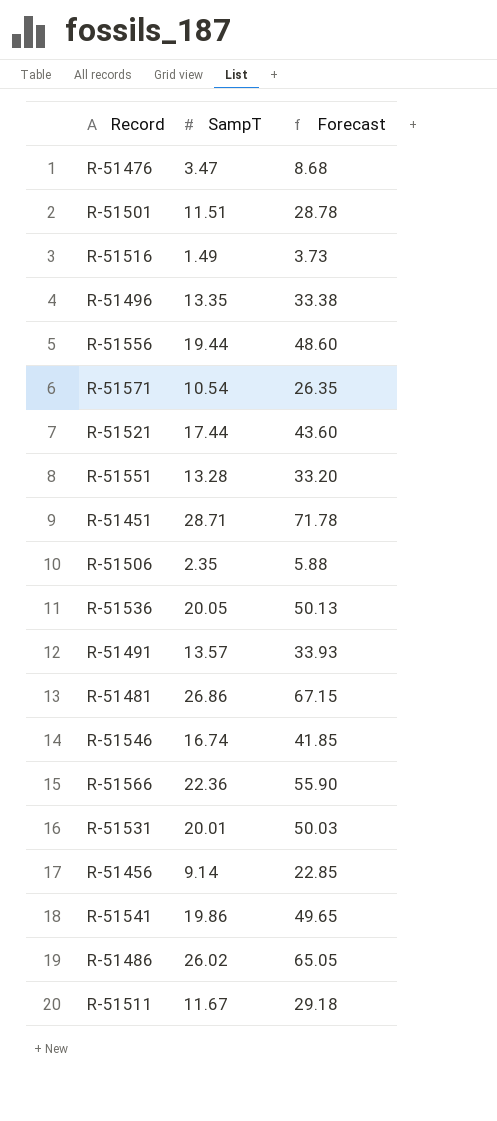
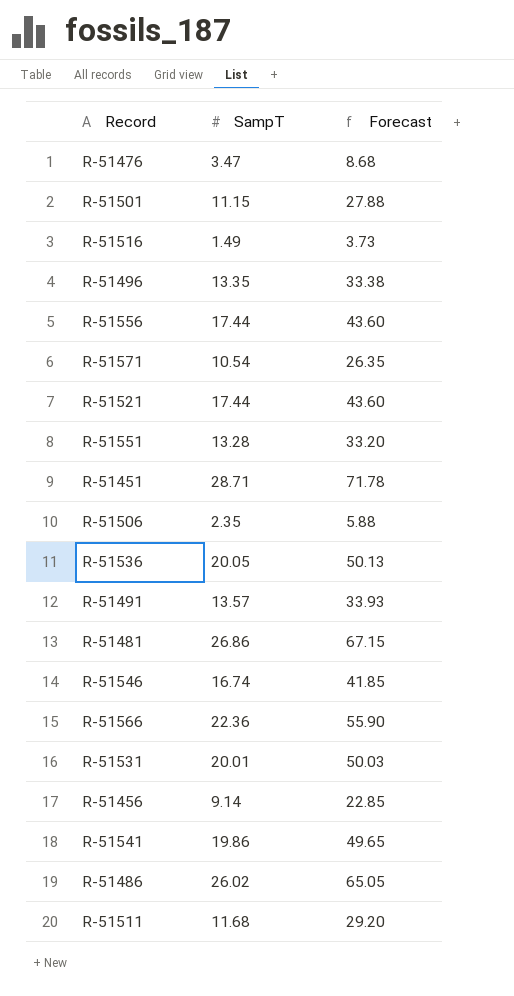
R-51501 | SampT: 11.51 -> 11.15
R-51501 | Forecast: 28.78 -> 27.88
R-51556 | SampT: 19.44 -> 17.44
R-51556 | Forecast: 48.60 -> 43.60
R-51511 | SampT: 11.67 -> 11.68
R-51511 | Forecast: 29.18 -> 29.20

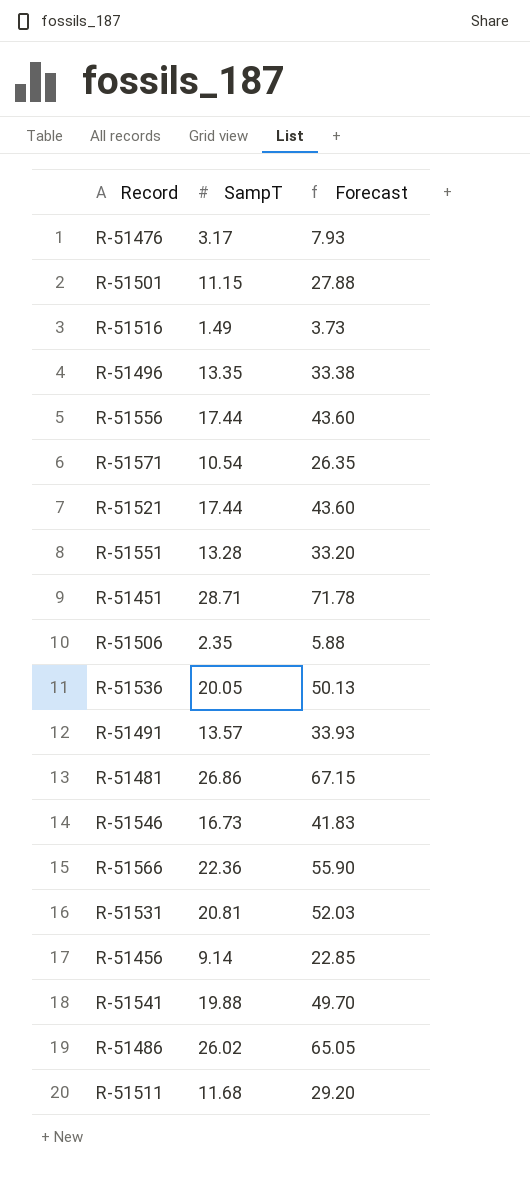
R-51476 | SampT: 3.47 -> 3.17
R-51476 | Forecast: 8.68 -> 7.93
R-51546 | SampT: 16.74 -> 16.73
R-51546 | Forecast: 41.85 -> 41.83
R-51531 | SampT: 20.01 -> 20.81
R-51531 | Forecast: 50.03 -> 52.03
R-51541 | SampT: 19.86 -> 19.88
R-51541 | Forecast: 49.65 -> 49.70

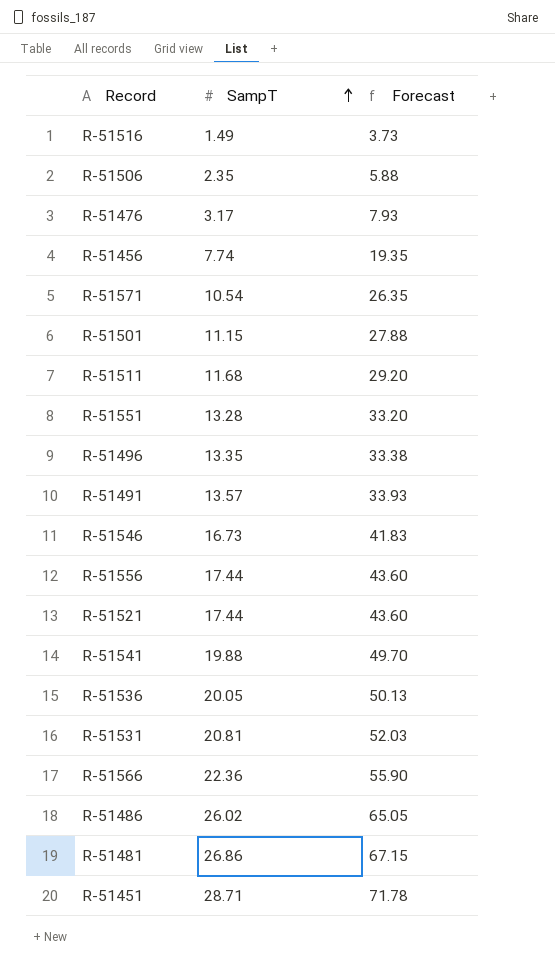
row order: none -> SampT ascending
R-51456 | SampT: 9.14 -> 7.74
R-51456 | Forecast: 22.85 -> 19.35

